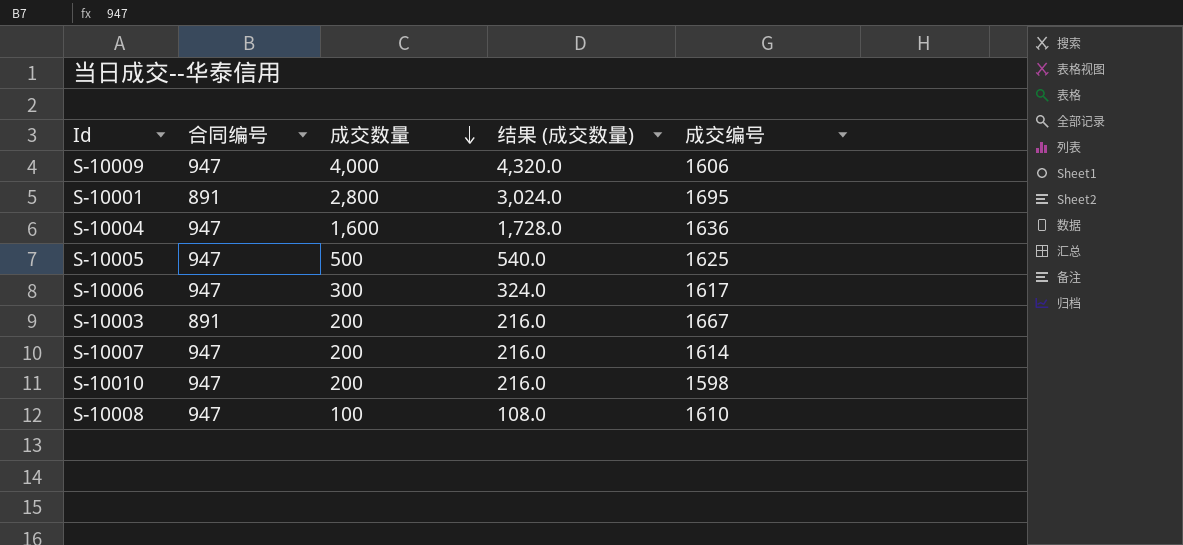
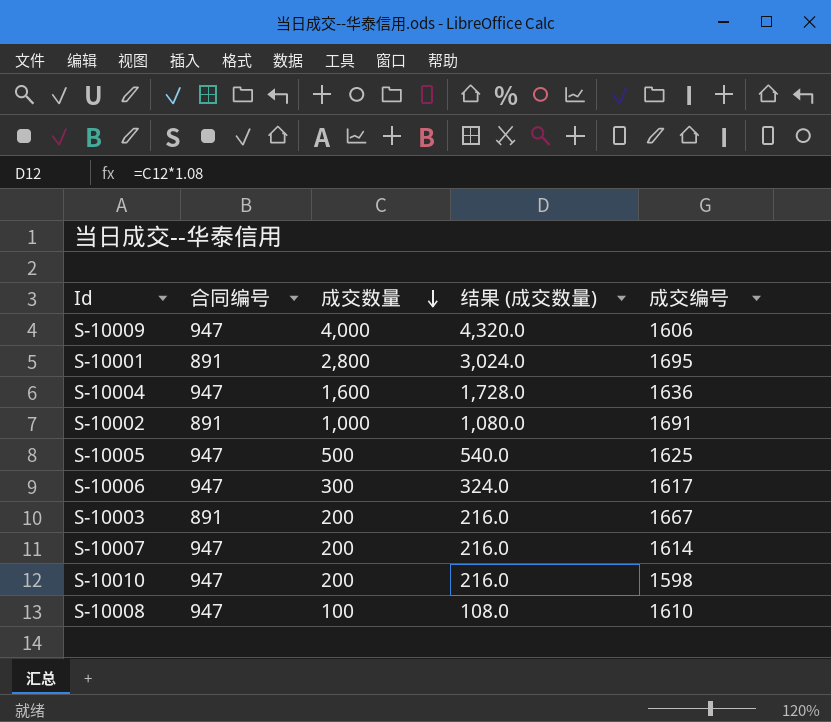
row S-10002: none -> 891 | 1,000 | 1,080.0 | 1691

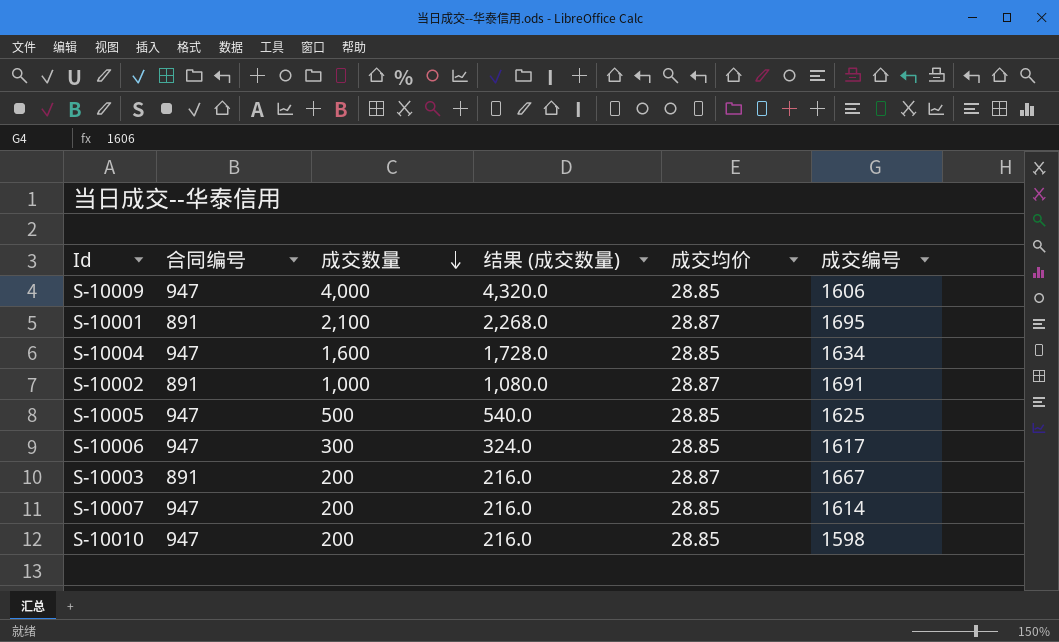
column 成交均价 | position: none -> 5
row S-10008: 947 | 100 | 108.0 | 1610 -> none
S-10001 | 成交数量: 2,800 -> 2,100
S-10001 | 结果 (成交数量): 3,024.0 -> 2,268.0
S-10004 | 成交编号: 1636 -> 1634

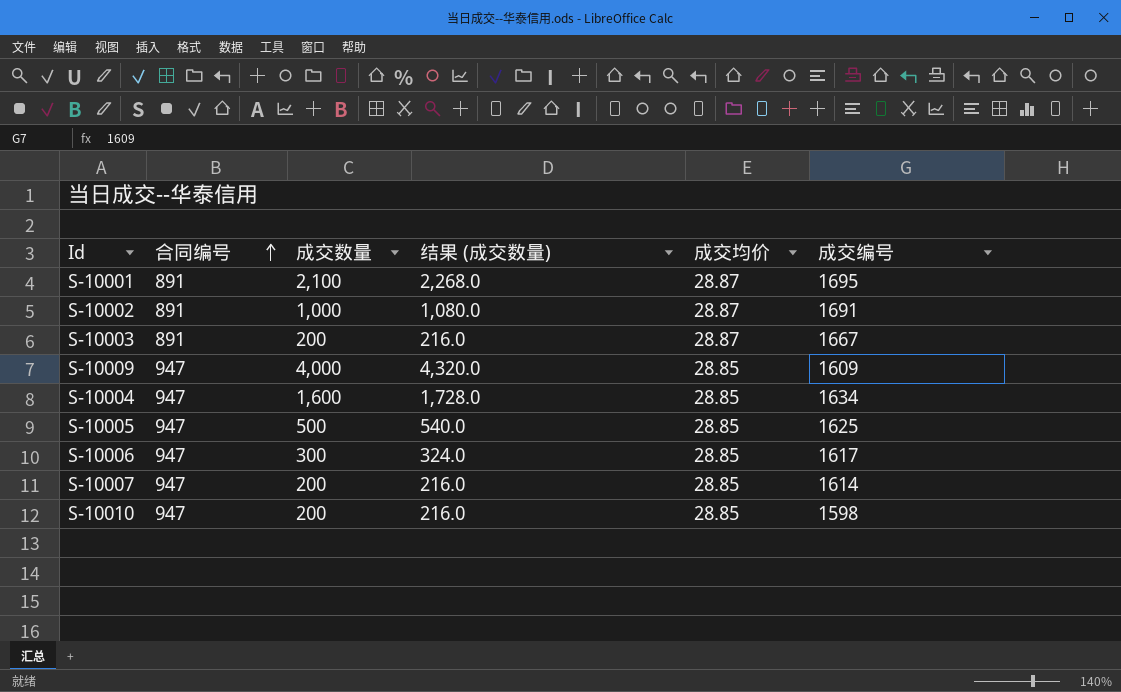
row order: 成交数量 descending -> 合同编号 ascending
S-10009 | 成交编号: 1606 -> 1609

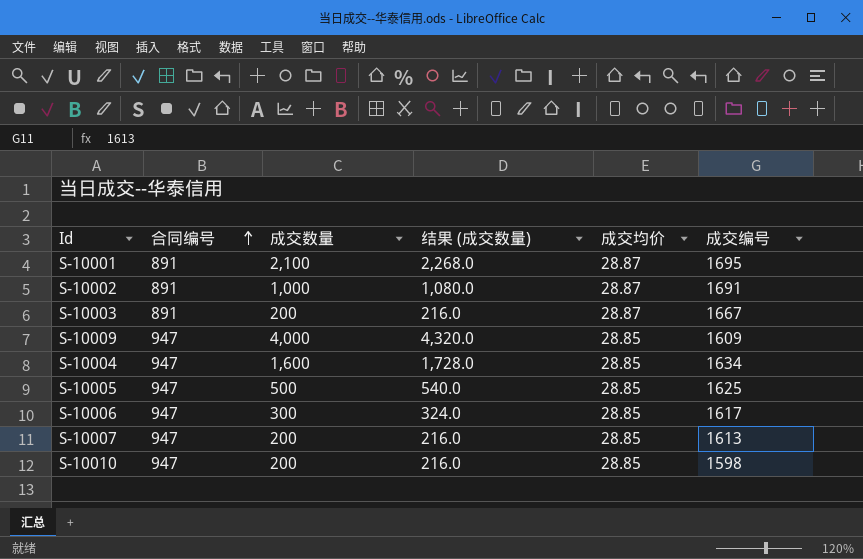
S-10007 | 成交编号: 1614 -> 1613

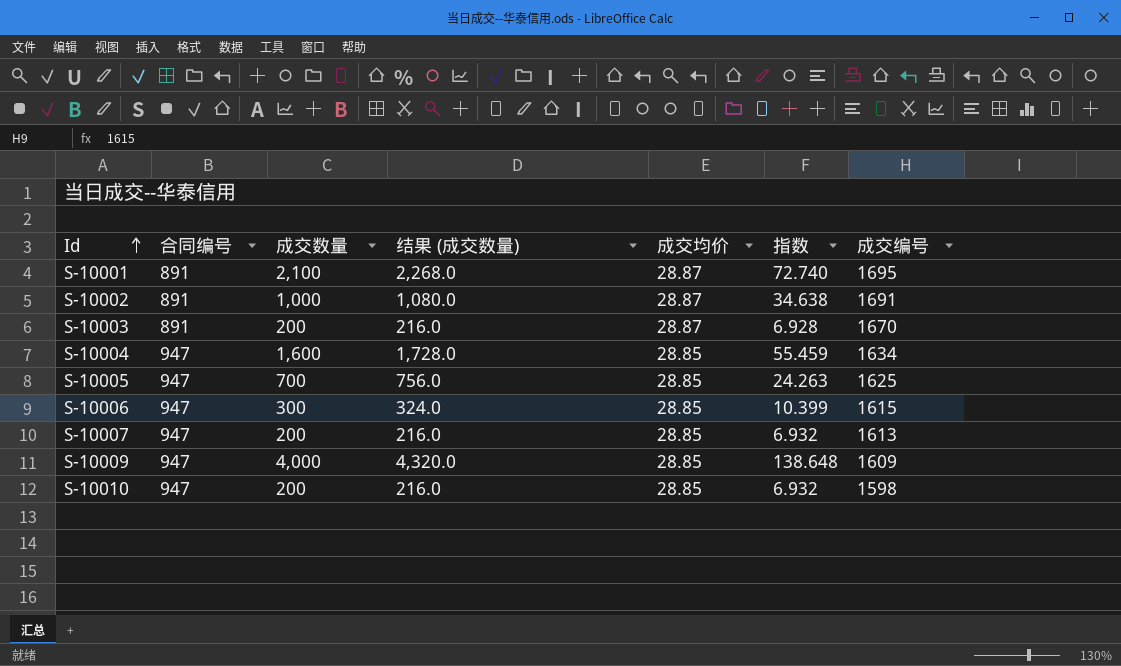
row order: 合同编号 ascending -> Id ascending
column 指数 | formula: none -> [成交数量] / [成交均价]
S-10003 | 成交编号: 1667 -> 1670
S-10005 | 成交数量: 500 -> 700
S-10005 | 结果 (成交数量): 540.0 -> 756.0
S-10006 | 成交编号: 1617 -> 1615

